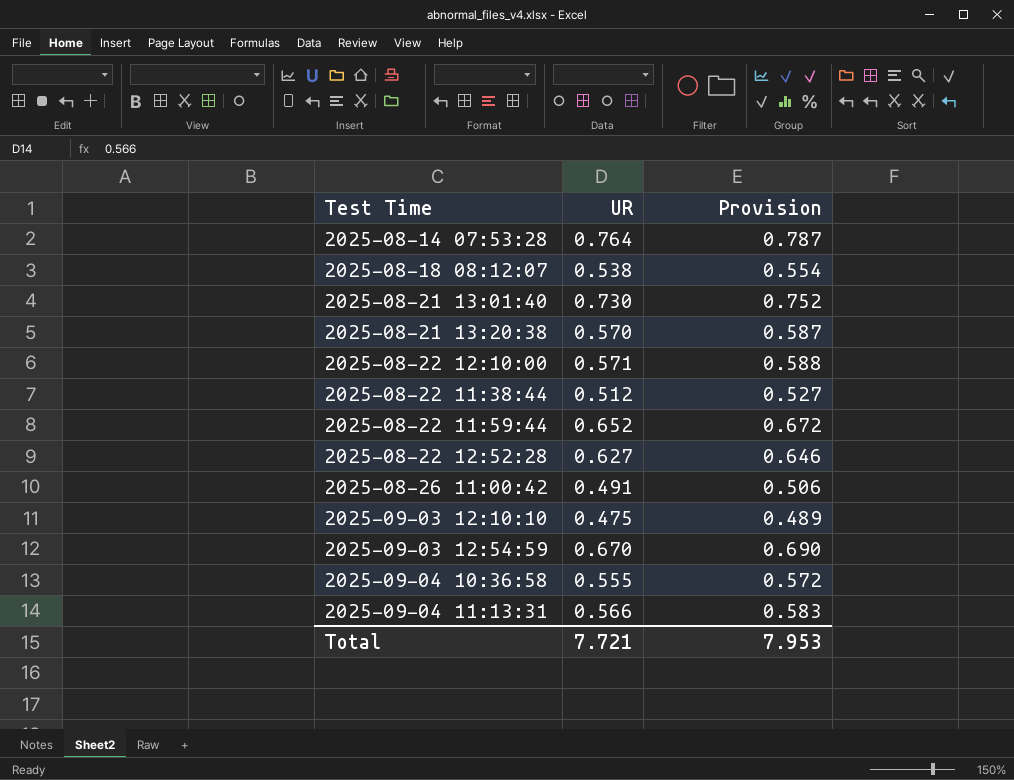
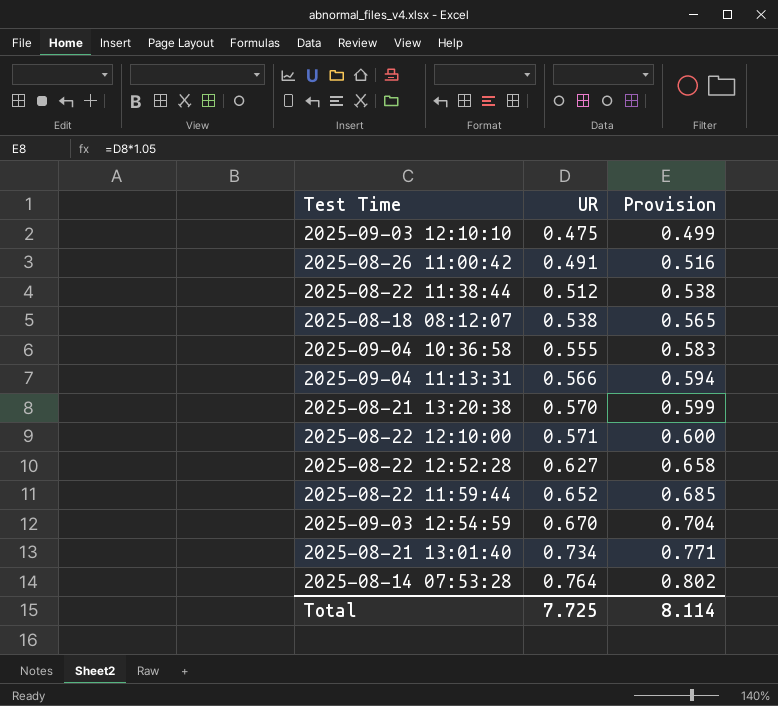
row order: none -> UR ascending
column Provision | formula: [UR] * 1.03 -> [UR] * 1.05
2025-08-21 13:01:40 | UR: 0.730 -> 0.734
Total | UR: 7.721 -> 7.725
Total | Provision: 7.953 -> 8.114

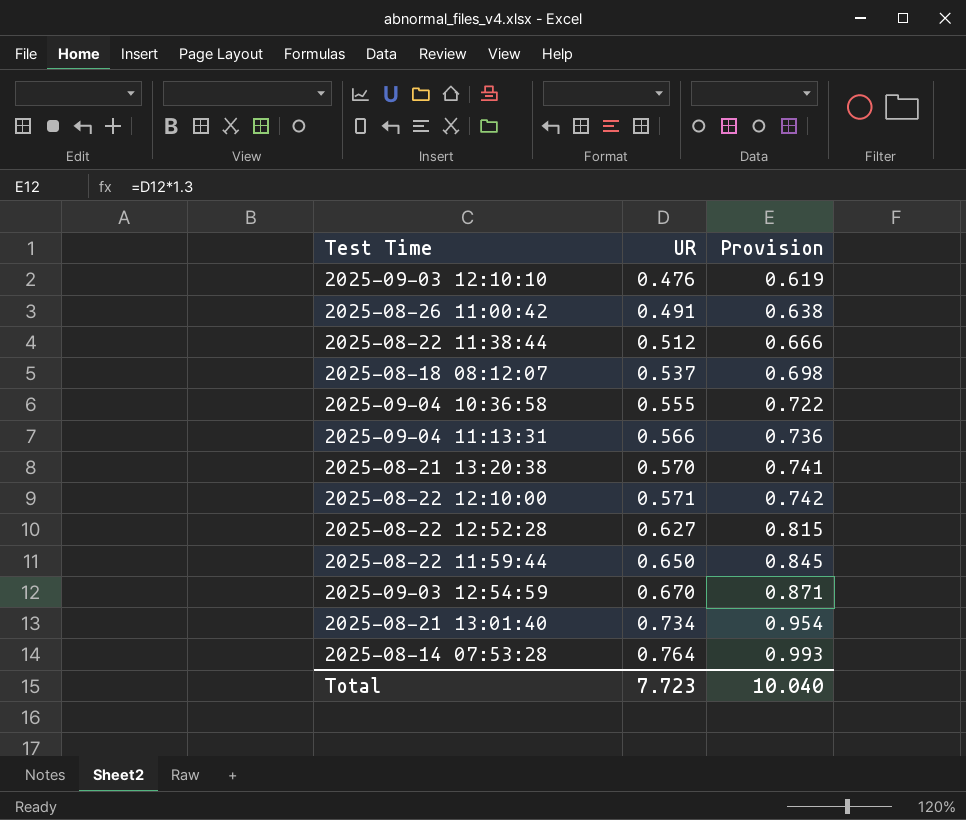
column Provision | formula: [UR] * 1.05 -> [UR] * 1.3
2025-09-03 12:10:10 | UR: 0.475 -> 0.476
2025-08-18 08:12:07 | UR: 0.538 -> 0.537
2025-08-22 11:59:44 | UR: 0.652 -> 0.650
Total | UR: 7.725 -> 7.723
Total | Provision: 8.114 -> 10.040

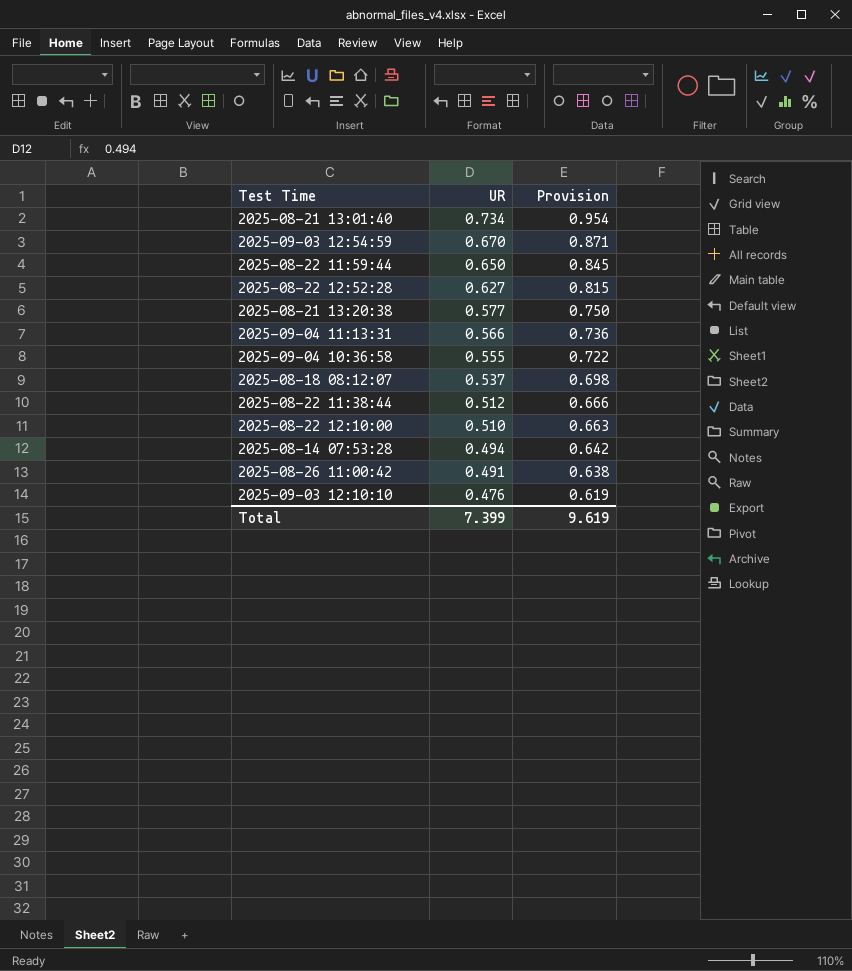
row order: UR ascending -> UR descending
2025-08-21 13:20:38 | UR: 0.570 -> 0.577
2025-08-21 13:20:38 | Provision: 0.741 -> 0.750
2025-08-22 12:10:00 | UR: 0.571 -> 0.510
2025-08-22 12:10:00 | Provision: 0.742 -> 0.663
2025-08-14 07:53:28 | UR: 0.764 -> 0.494
2025-08-14 07:53:28 | Provision: 0.993 -> 0.642
Total | UR: 7.723 -> 7.399
Total | Provision: 10.040 -> 9.619

